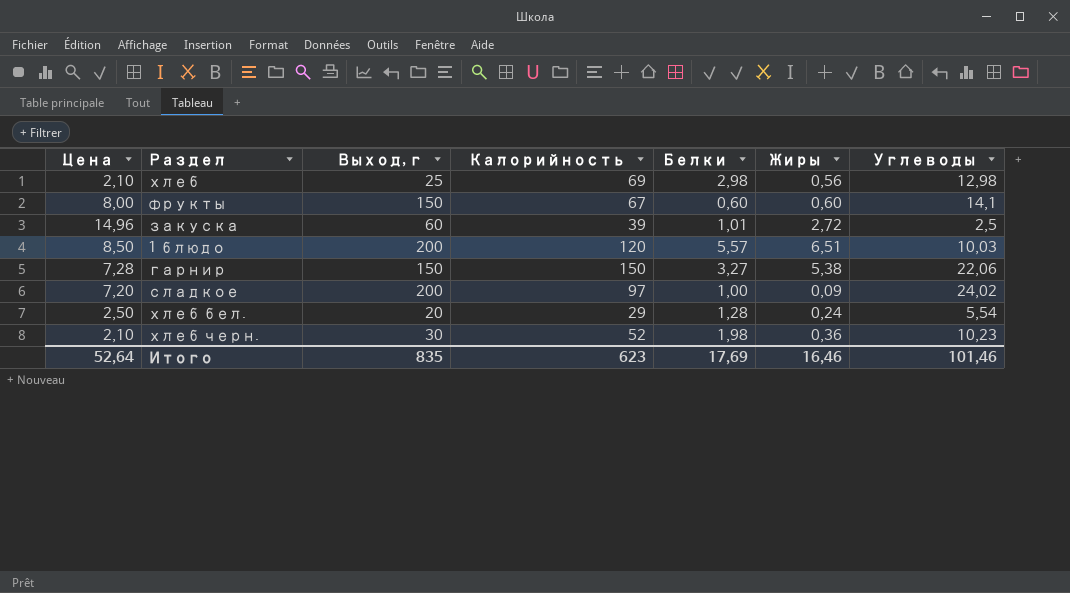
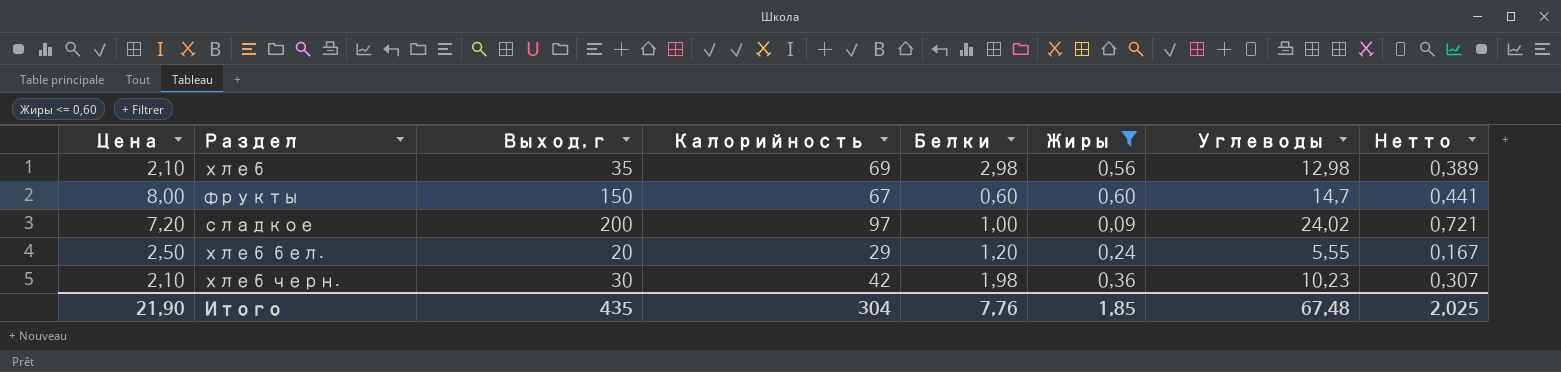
filter: none -> Жиры <= 0,60
column Нетто | formula: none -> [Углеводы] * 0,03
хлеб | Выход, г: 25 -> 35
фрукты | Углеводы: 14,1 -> 14,7
хлеб бел. | Белки: 1,28 -> 1,20
хлеб бел. | Углеводы: 5,54 -> 5,55
хлеб черн. | Калорийность: 52 -> 42
Итого | Цена: 52,64 -> 21,90
Итого | Выход, г: 835 -> 435
Итого | Калорийность: 623 -> 304
Итого | Белки: 17,69 -> 7,76
Итого | Жиры: 16,46 -> 1,85
Итого | Углеводы: 101,46 -> 67,48

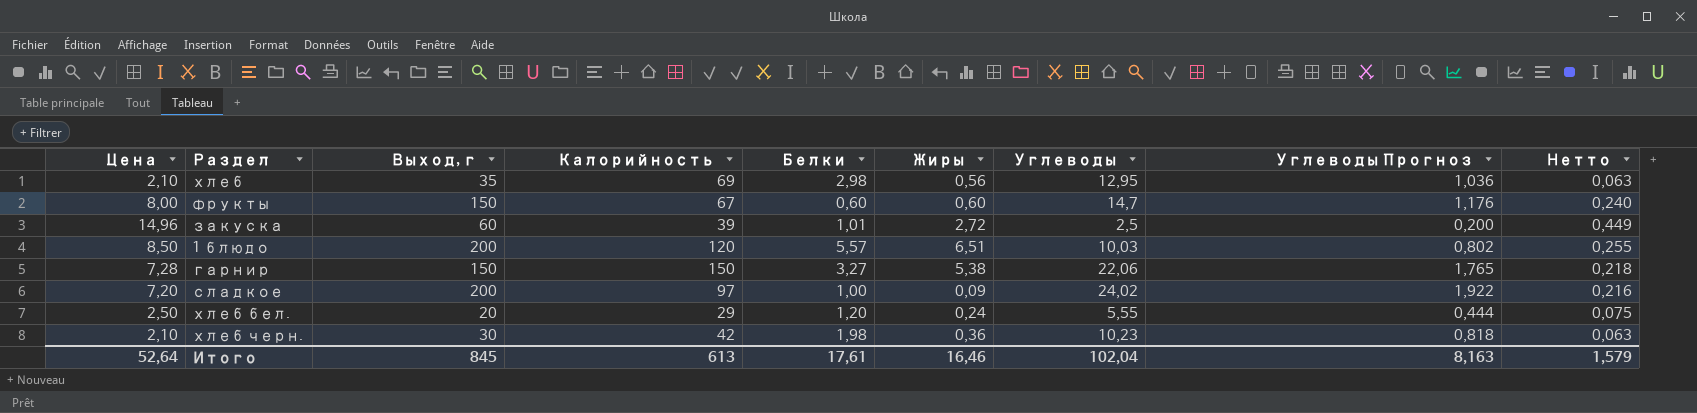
filter: Жиры <= 0,60 -> none
column Углеводы Прогноз | formula: none -> [Углеводы] * 0,08
column Нетто | formula: [Углеводы] * 0,03 -> [Цена] * 0,03
хлеб | Углеводы: 12,98 -> 12,95
Итого | Цена: 21,90 -> 52,64
Итого | Выход, г: 435 -> 845
Итого | Калорийность: 304 -> 613
Итого | Белки: 7,76 -> 17,61
Итого | Жиры: 1,85 -> 16,46
Итого | Углеводы: 67,48 -> 102,04
Итого | Нетто: 2,025 -> 1,579

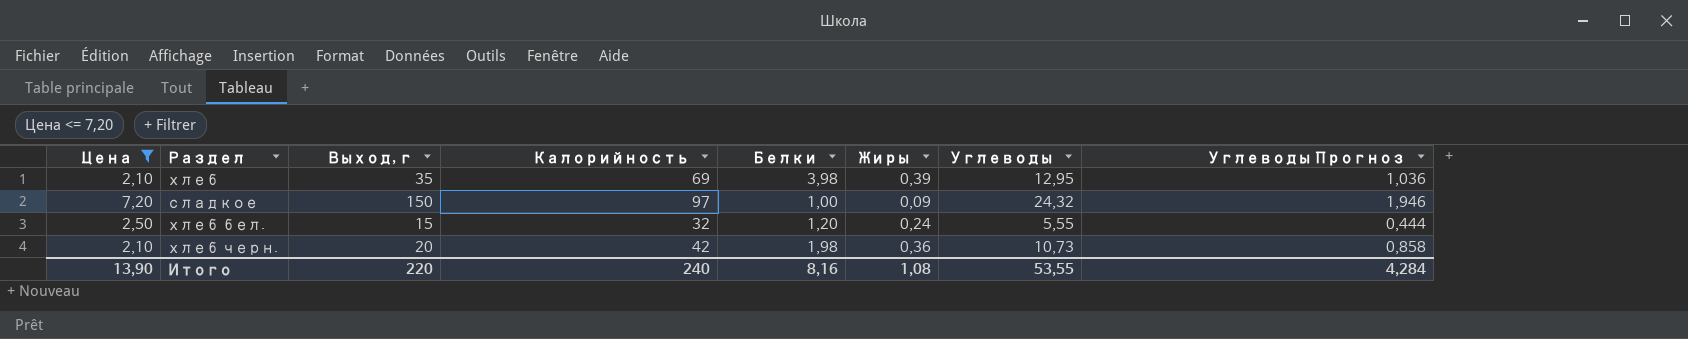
filter: none -> Цена <= 7,20
column Нетто | formula: [Цена] * 0,03 -> none
хлеб | Белки: 2,98 -> 3,98
хлеб | Жиры: 0,56 -> 0,39
сладкое | Выход, г: 200 -> 150
сладкое | Углеводы: 24,02 -> 24,32
сладкое | Углеводы Прогноз: 1,922 -> 1,946
хлеб бел. | Выход, г: 20 -> 15
хлеб бел. | Калорийность: 29 -> 32
хлеб черн. | Выход, г: 30 -> 20
хлеб черн. | Углеводы: 10,23 -> 10,73
хлеб черн. | Углеводы Прогноз: 0,818 -> 0,858
Итого | Цена: 52,64 -> 13,90
Итого | Выход, г: 845 -> 220
Итого | Калорийность: 613 -> 240
Итого | Белки: 17,61 -> 8,16
Итого | Жиры: 16,46 -> 1,08
Итого | Углеводы: 102,04 -> 53,55
Итого | Углеводы Прогноз: 8,163 -> 4,284

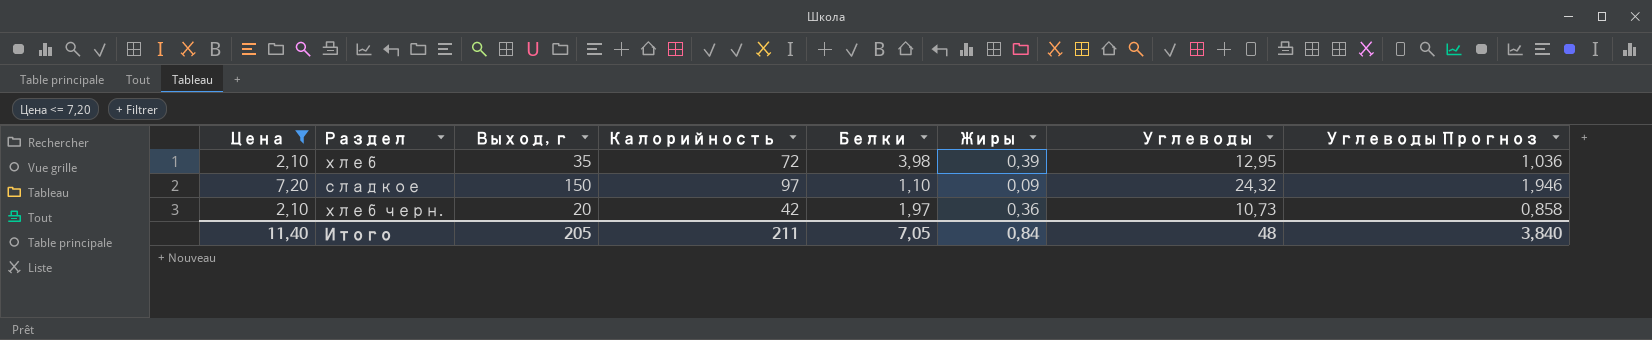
row хлеб бел.: 2,50 | 15 | 32 | 1,20 | 0,24 | 5,55 | 0,444 -> none
хлеб | Калорийность: 69 -> 72
сладкое | Белки: 1,00 -> 1,10
хлеб черн. | Белки: 1,98 -> 1,97
Итого | Цена: 13,90 -> 11,40
Итого | Выход, г: 220 -> 205
Итого | Калорийность: 240 -> 211
Итого | Белки: 8,16 -> 7,05
Итого | Жиры: 1,08 -> 0,84
Итого | Углеводы: 53,55 -> 48
Итого | Углеводы Прогноз: 4,284 -> 3,840

